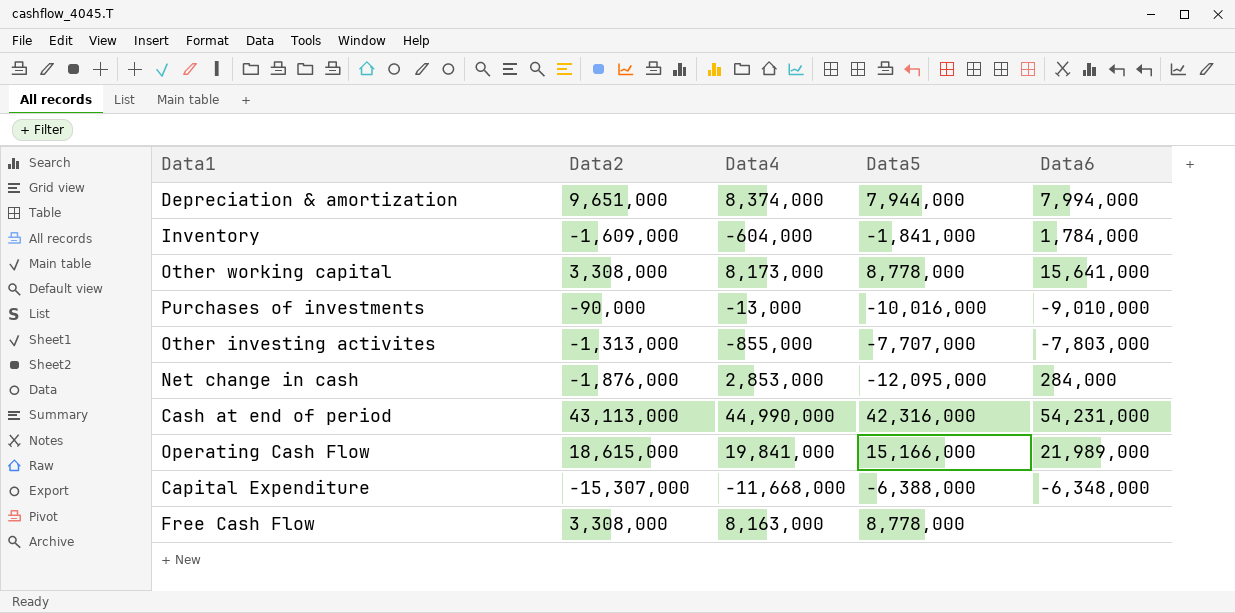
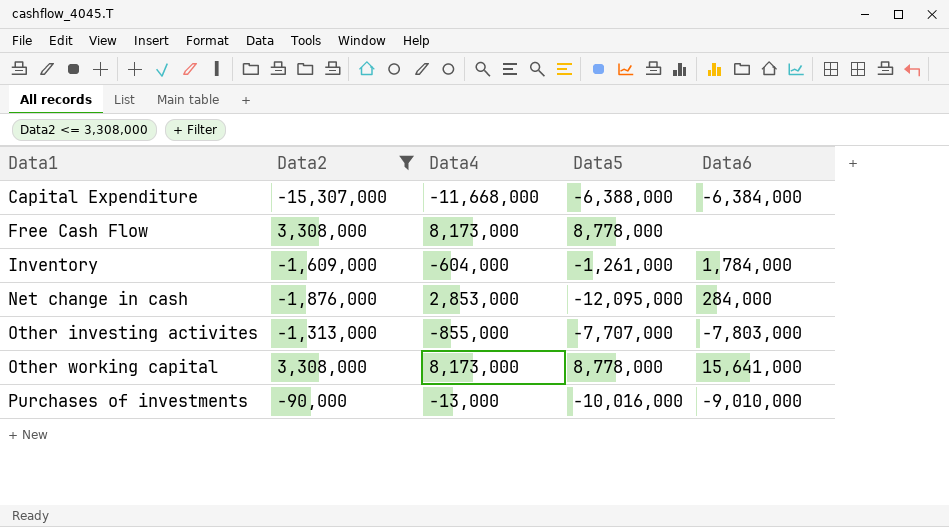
filter: none -> Data2 <= 3,308,000
row order: none -> Data1 ascending
Capital Expenditure | Data6: -6,348,000 -> -6,384,000
Free Cash Flow | Data4: 8,163,000 -> 8,173,000
Inventory | Data5: -1,841,000 -> -1,261,000

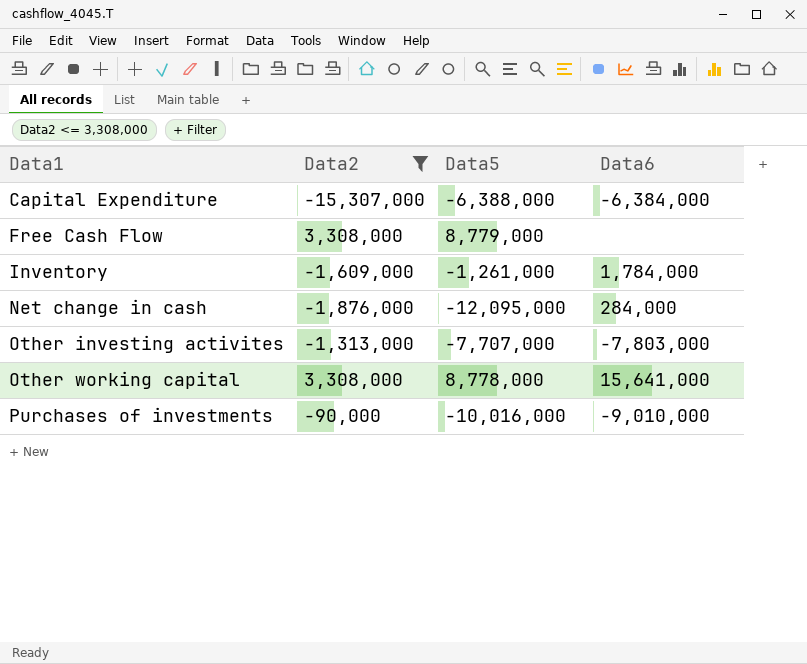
column Data4 | position: 3 -> none
Free Cash Flow | Data5: 8,778,000 -> 8,779,000

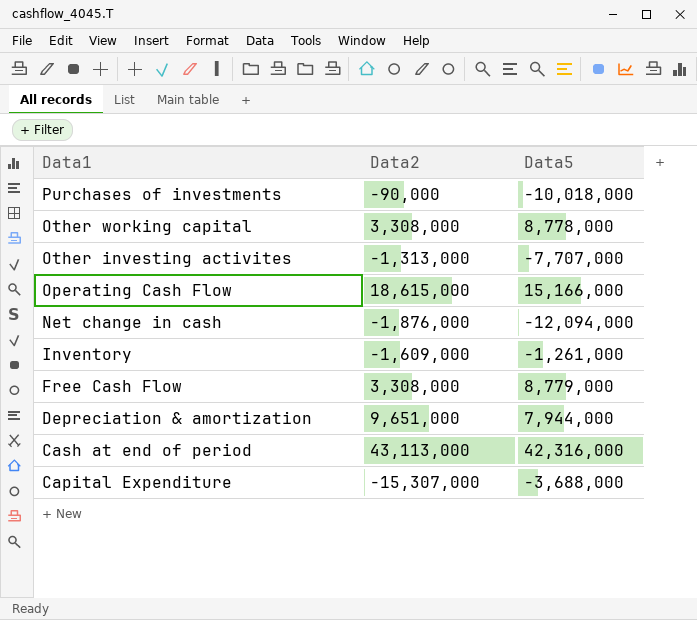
filter: Data2 <= 3,308,000 -> none
row order: Data1 ascending -> Data1 descending
column Data6 | position: 4 -> none
Purchases of investments | Data5: -10,016,000 -> -10,018,000
Net change in cash | Data5: -12,095,000 -> -12,094,000
Capital Expenditure | Data5: -6,388,000 -> -3,688,000

